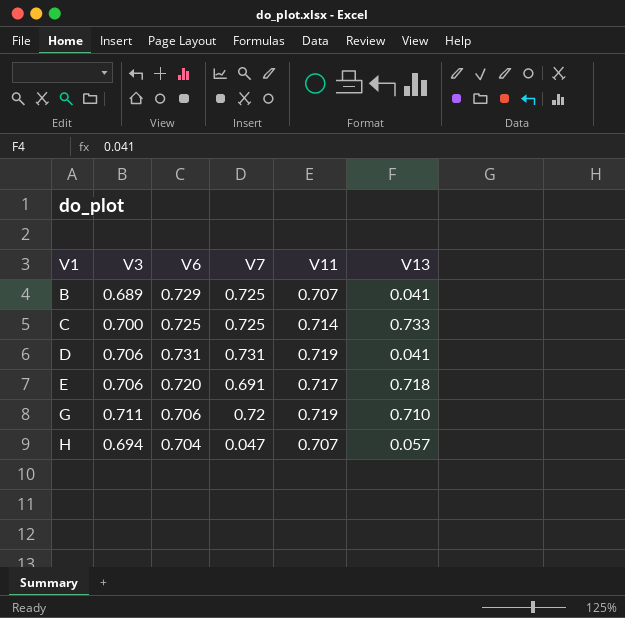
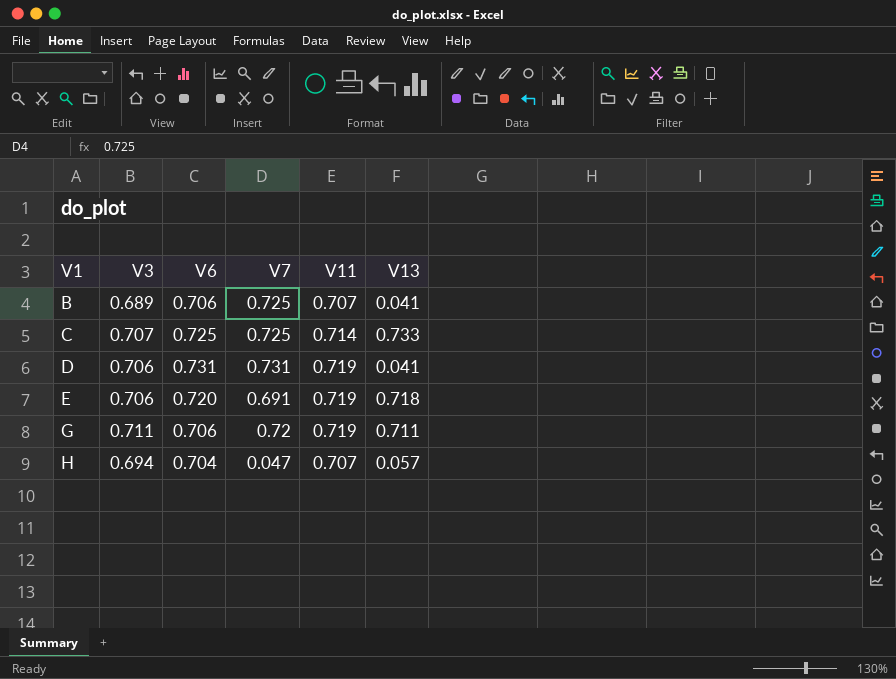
B | V6: 0.729 -> 0.706
C | V3: 0.700 -> 0.707
E | V11: 0.717 -> 0.719
G | V13: 0.710 -> 0.711

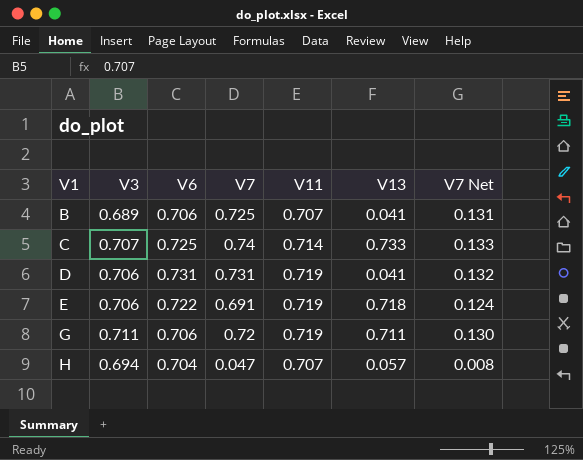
column V7 Net | formula: none -> [V7] * 0.18
C | V7: 0.725 -> 0.74
E | V6: 0.720 -> 0.722

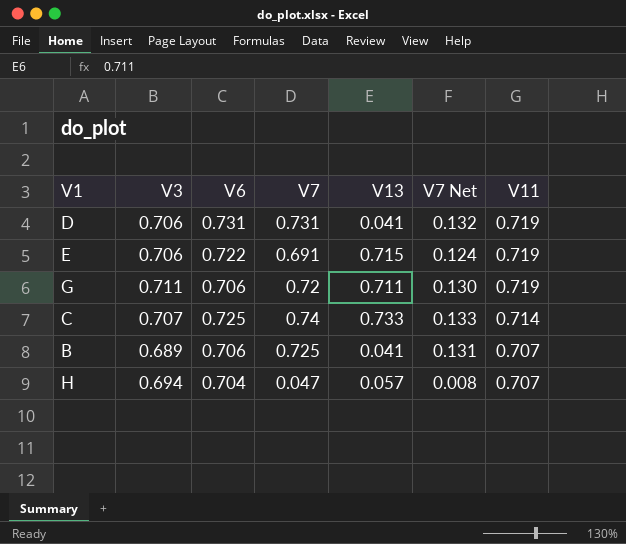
row order: V1 ascending -> V11 descending
column V11 | position: 5 -> 7
E | V13: 0.718 -> 0.715

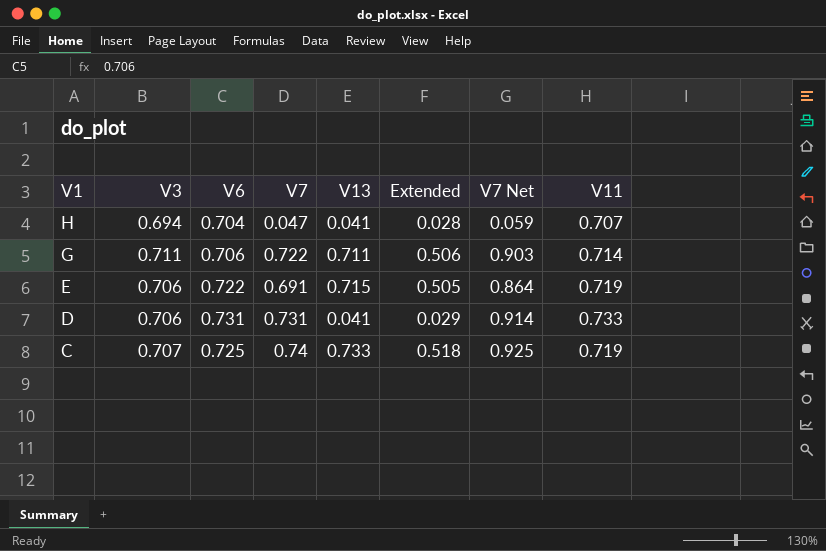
row order: V11 descending -> V1 descending
column Extended | formula: none -> [V3] * [V13]
column V7 Net | formula: [V7] * 0.18 -> [V7] * 1.25
row B: 0.689 | 0.706 | 0.725 | 0.041 | 0.131 | 0.707 -> none
H | V13: 0.057 -> 0.041
G | V7: 0.72 -> 0.722
G | V11: 0.719 -> 0.714
D | V11: 0.719 -> 0.733
C | V11: 0.714 -> 0.719

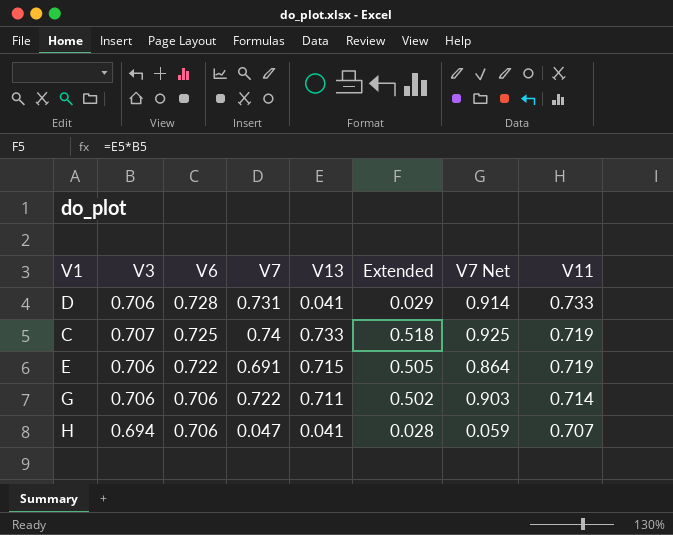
row order: V1 descending -> V6 descending
D | V6: 0.731 -> 0.728
G | V3: 0.711 -> 0.706
G | Extended: 0.506 -> 0.502
H | V6: 0.704 -> 0.706

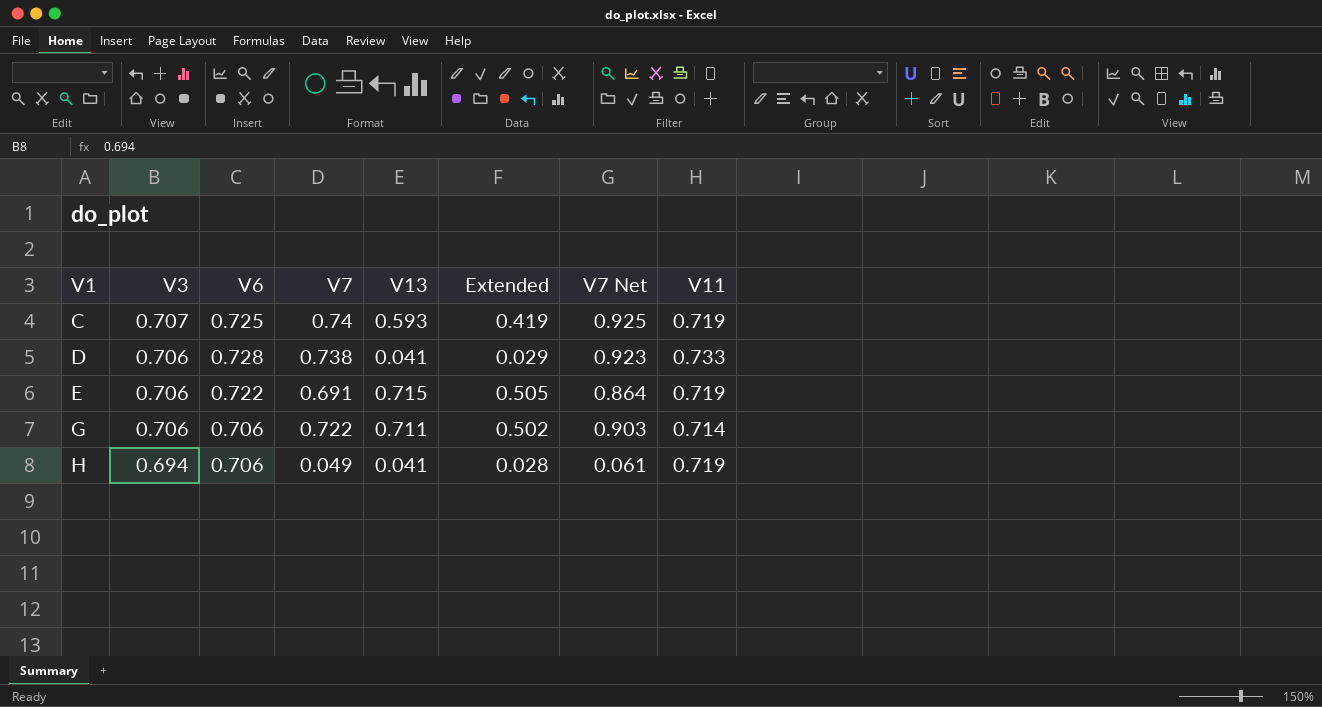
row order: V6 descending -> V1 ascending
C | V13: 0.733 -> 0.593
C | Extended: 0.518 -> 0.419
D | V7: 0.731 -> 0.738
D | V7 Net: 0.914 -> 0.923
H | V7: 0.047 -> 0.049
H | V7 Net: 0.059 -> 0.061
H | V11: 0.707 -> 0.719

